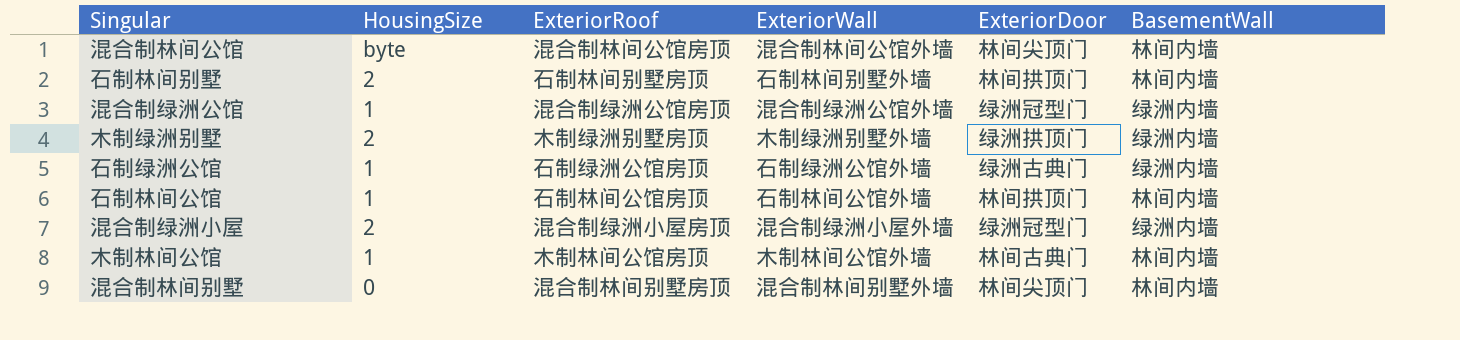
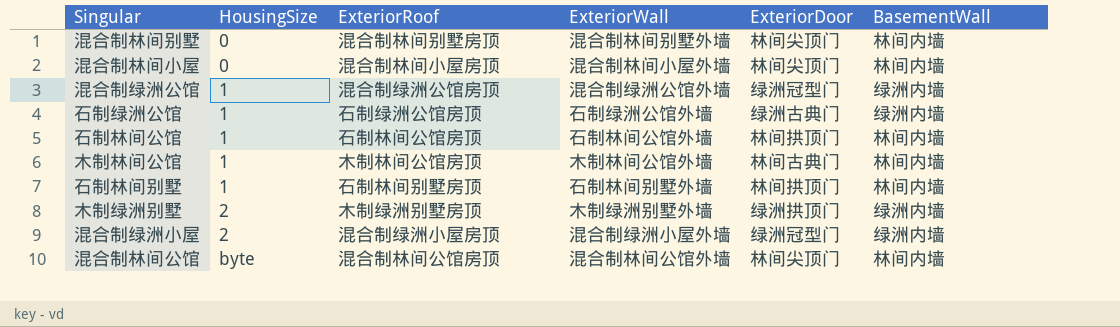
row order: none -> HousingSize ascending
row 混合制林间小屋: none -> 0 | 混合制林间小屋房顶 | 混合制林间小屋外墙 | 林间尖顶门 | 林间内墙
石制林间别墅 | HousingSize: 2 -> 1

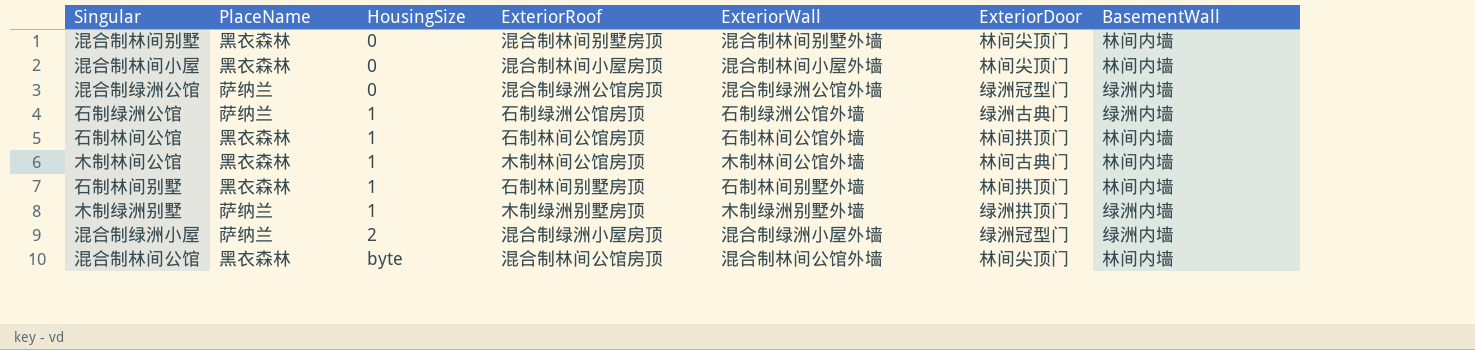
column PlaceName | position: none -> 2
混合制绿洲公馆 | HousingSize: 1 -> 0
木制绿洲别墅 | HousingSize: 2 -> 1

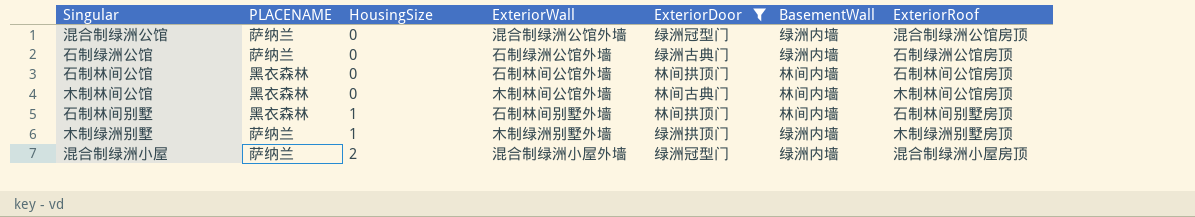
filter: none -> ExteriorDoor != 林间尖顶门
column name: PlaceName -> PLACENAME
column ExteriorRoof | position: 4 -> 7
石制绿洲公馆 | HousingSize: 1 -> 0
石制林间公馆 | HousingSize: 1 -> 0
木制林间公馆 | HousingSize: 1 -> 0

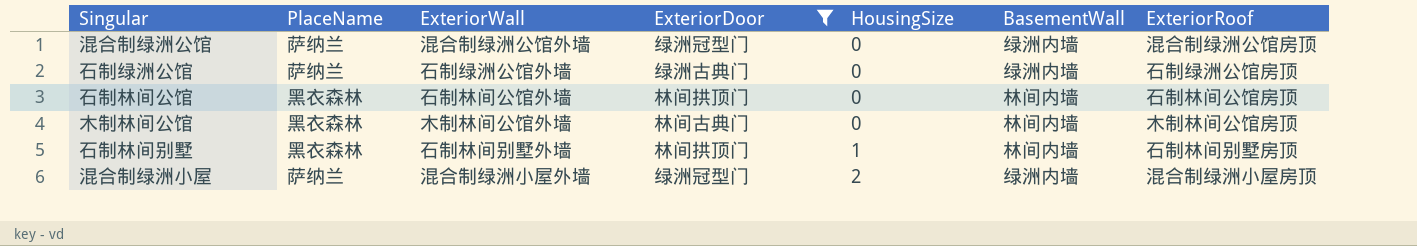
column name: PLACENAME -> PlaceName
column HousingSize | position: 3 -> 5
row 木制绿洲别墅: 萨纳兰 | 1 | 木制绿洲别墅外墙 | 绿洲拱顶门 | 绿洲内墙 | 木制绿洲别墅房顶 -> none

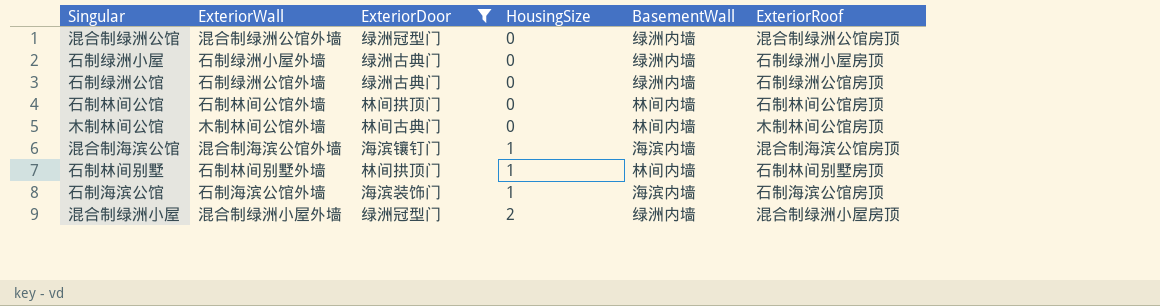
column PlaceName | position: 2 -> none
row 石制绿洲小屋: none -> 石制绿洲小屋外墙 | 绿洲古典门 | 0 | 绿洲内墙 | 石制绿洲小屋房顶
row 混合制海滨公馆: none -> 混合制海滨公馆外墙 | 海滨镶钉门 | 1 | 海滨内墙 | 混合制海滨公馆房顶
row 石制海滨公馆: none -> 石制海滨公馆外墙 | 海滨装饰门 | 1 | 海滨内墙 | 石制海滨公馆房顶

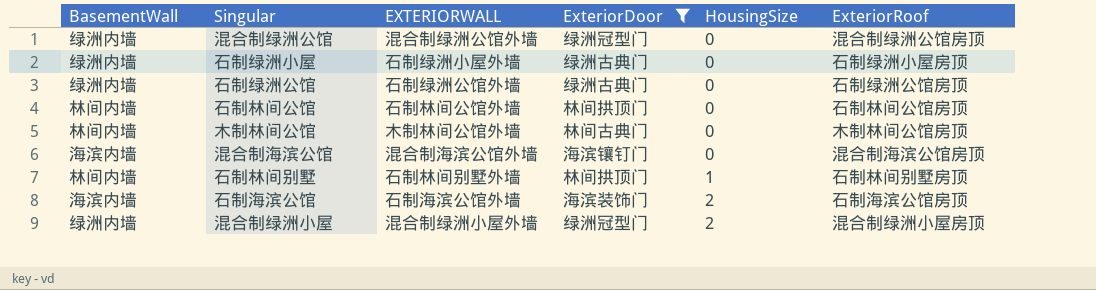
column BasementWall | position: 5 -> 1
column name: ExteriorWall -> EXTERIORWALL
混合制海滨公馆 | HousingSize: 1 -> 0
石制海滨公馆 | HousingSize: 1 -> 2

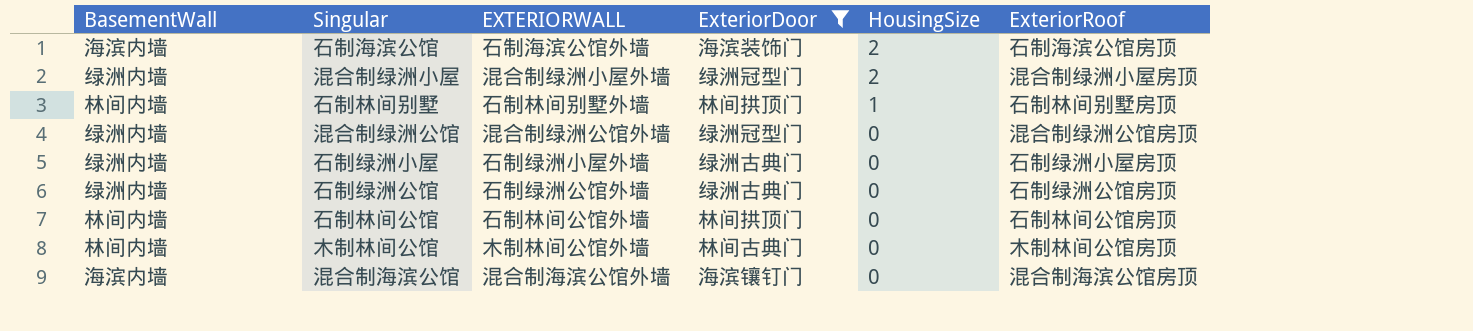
row order: HousingSize ascending -> HousingSize descending

